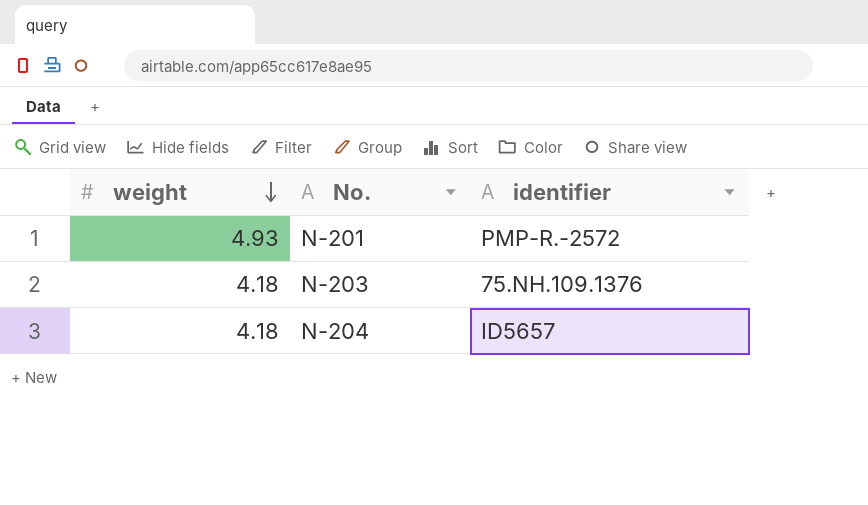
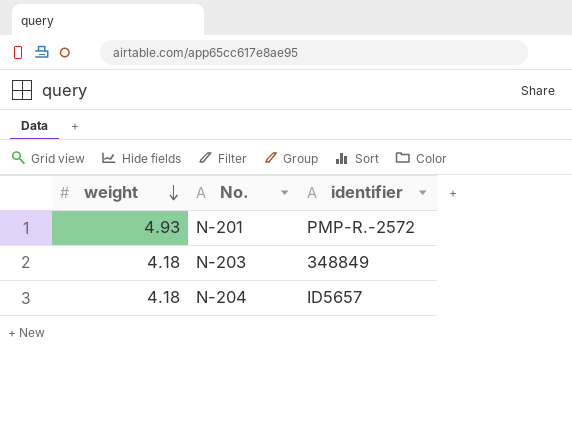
N-203 | identifier: 75.NH.109.1376 -> 348849

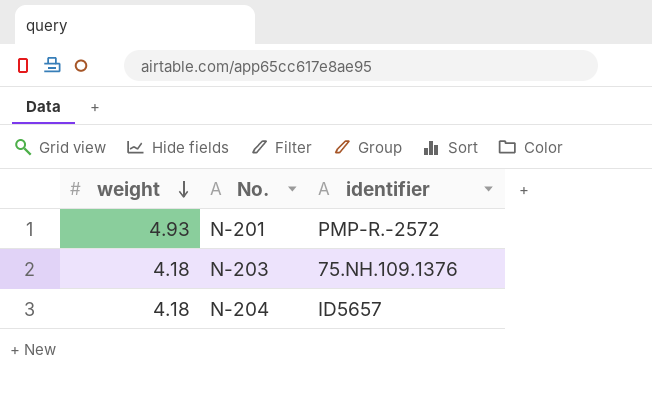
N-203 | identifier: 348849 -> 75.NH.109.1376

